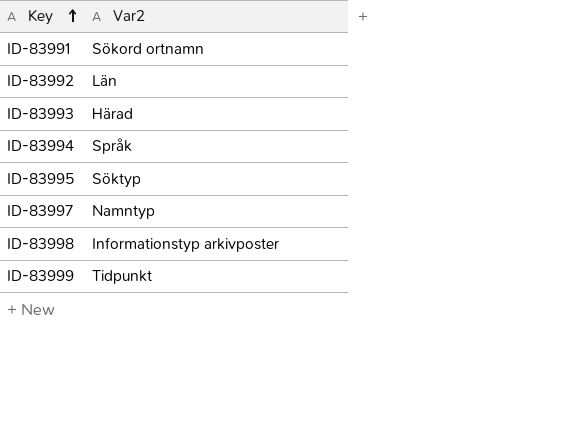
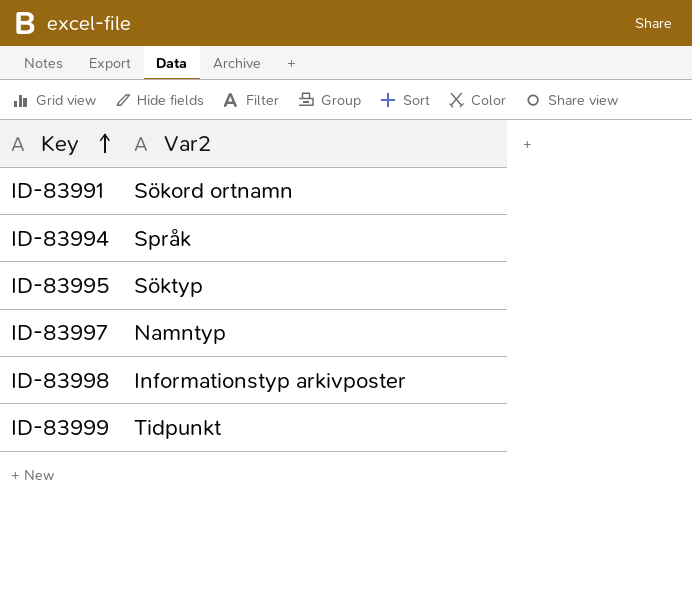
row ID-83992: Län -> none
row ID-83993: Härad -> none

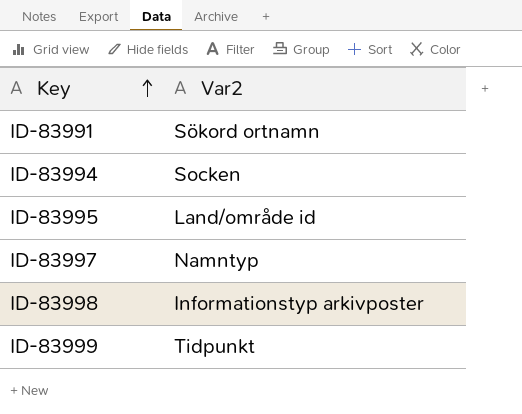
ID-83994 | Var2: Språk -> Socken
ID-83995 | Var2: Söktyp -> Land/område id

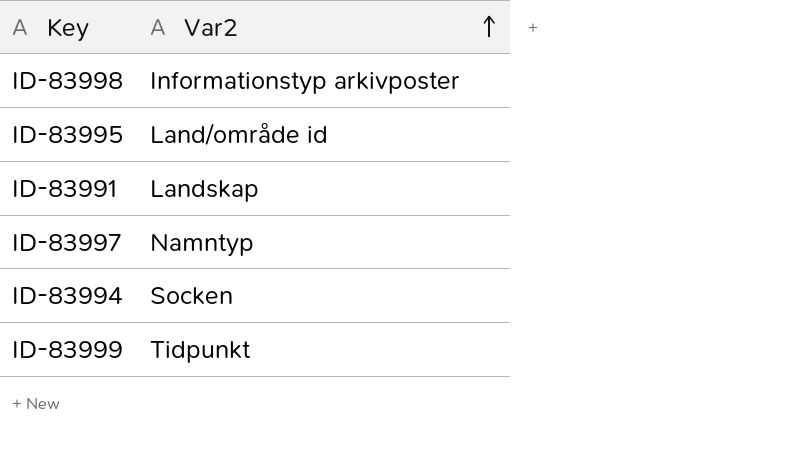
row order: Key ascending -> Var2 ascending
ID-83991 | Var2: Sökord ortnamn -> Landskap

